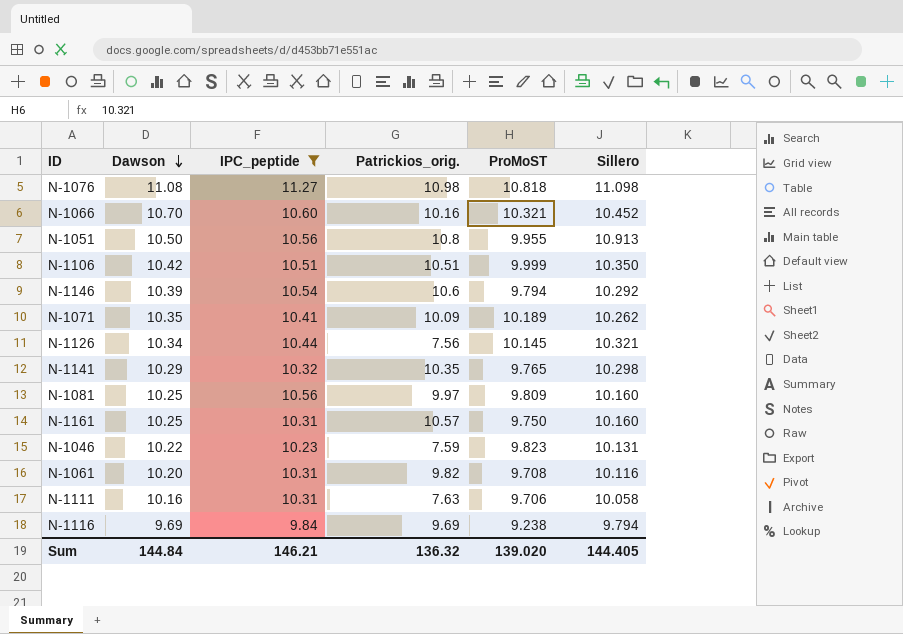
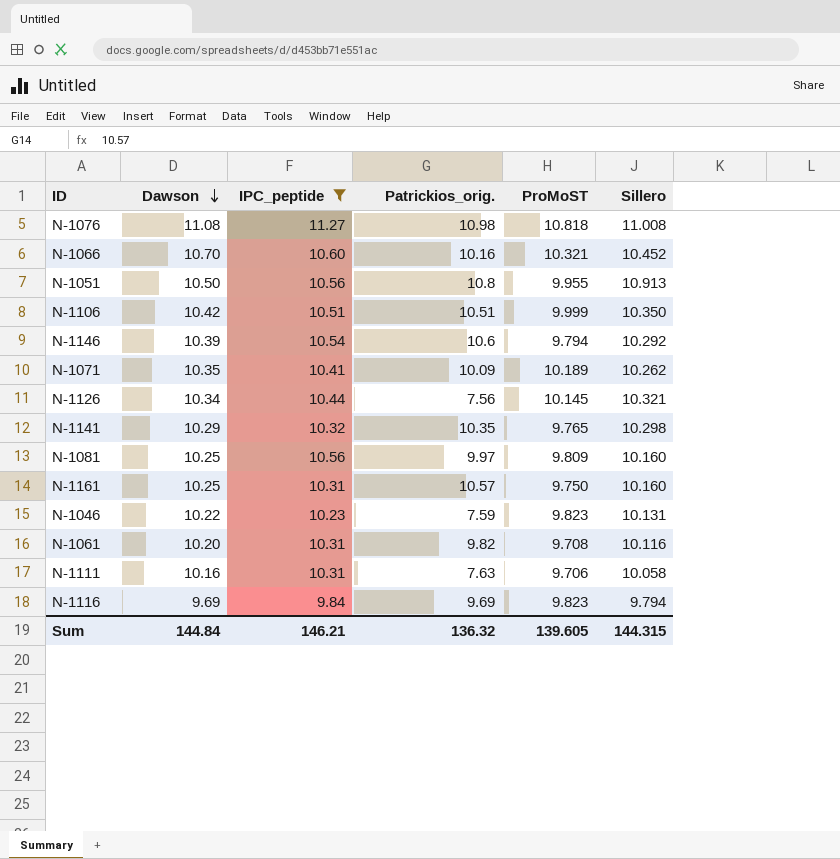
N-1076 | Sillero: 11.098 -> 11.008
N-1116 | ProMoST: 9.238 -> 9.823
Sum | ProMoST: 139.020 -> 139.605
Sum | Sillero: 144.405 -> 144.315

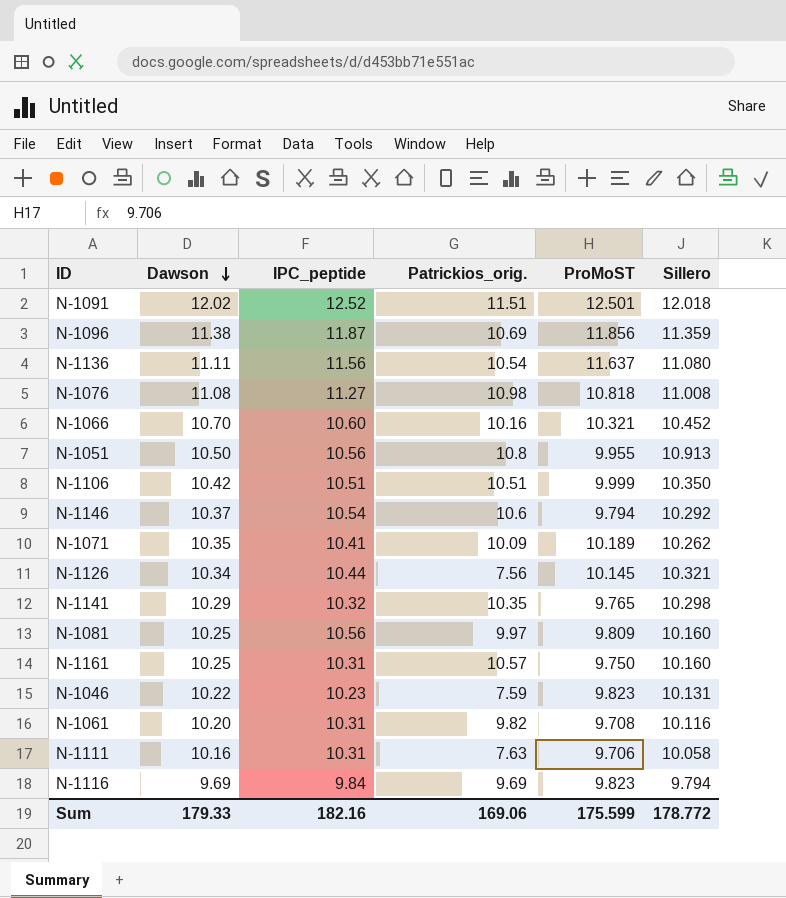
filter: IPC_peptide <= 11.27 -> none
N-1146 | Dawson: 10.39 -> 10.37
Sum | Dawson: 144.84 -> 179.33
Sum | IPC_peptide: 146.21 -> 182.16
Sum | Patrickios_orig.: 136.32 -> 169.06
Sum | ProMoST: 139.605 -> 175.599
Sum | Sillero: 144.315 -> 178.772

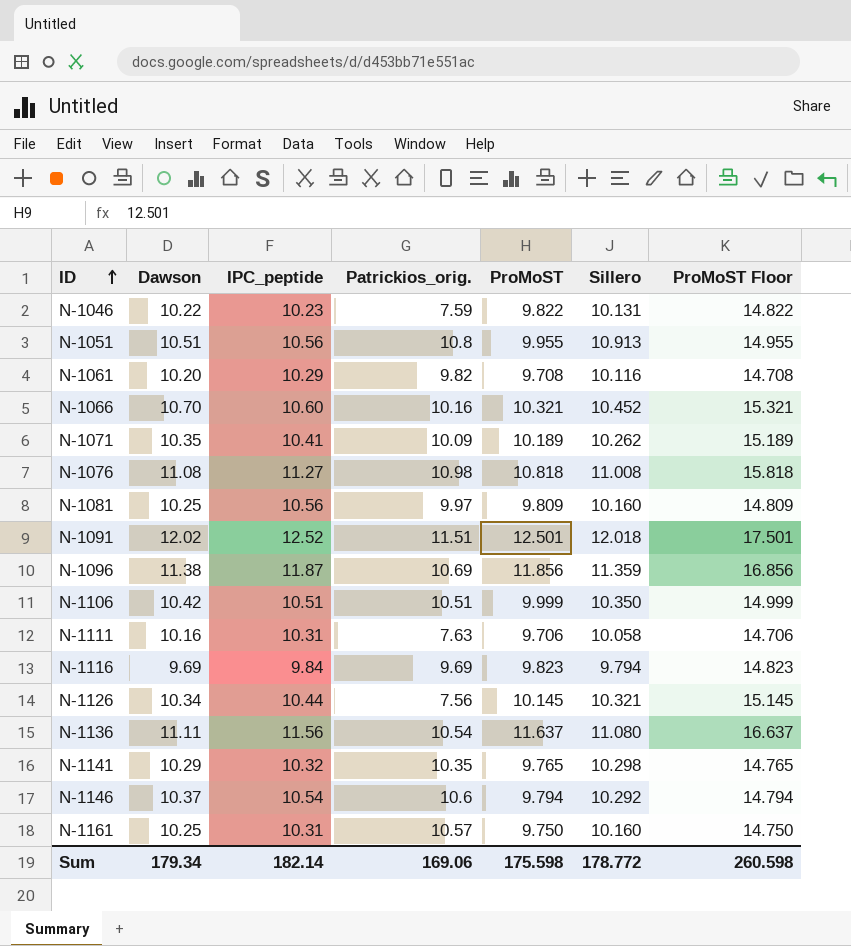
row order: Dawson descending -> ID ascending
column ProMoST Floor | formula: none -> [ProMoST] + 5
N-1046 | ProMoST: 9.823 -> 9.822
N-1051 | Dawson: 10.50 -> 10.51
N-1061 | IPC_peptide: 10.31 -> 10.29
Sum | Dawson: 179.33 -> 179.34
Sum | IPC_peptide: 182.16 -> 182.14
Sum | ProMoST: 175.599 -> 175.598

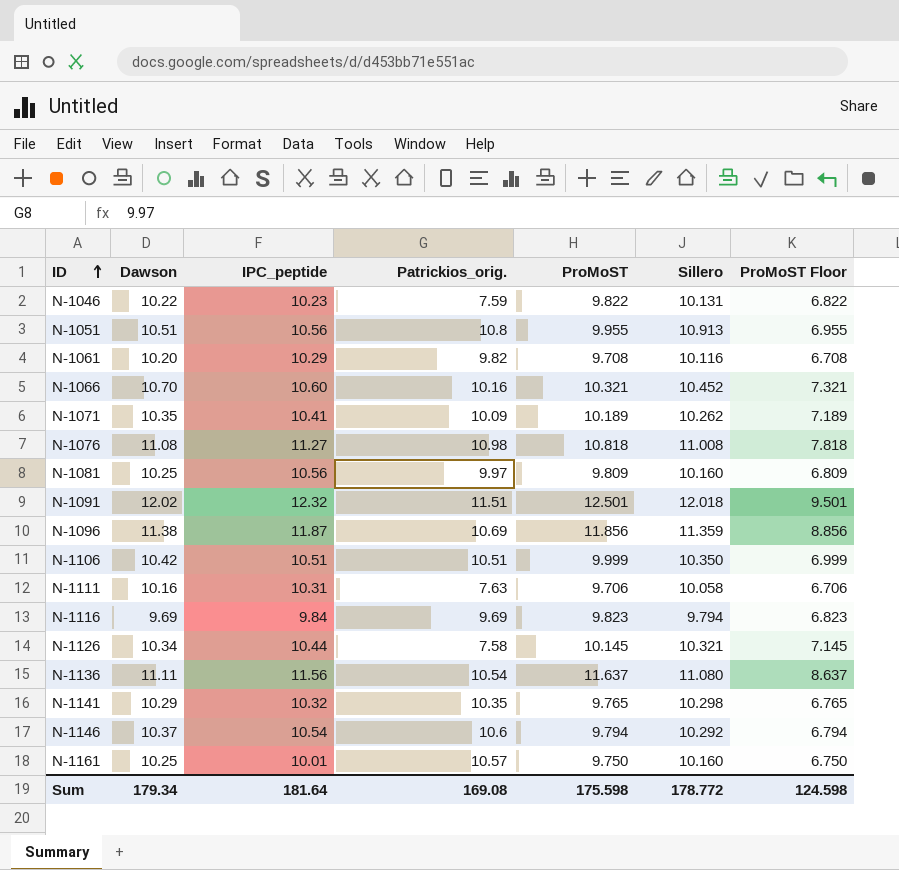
column ProMoST Floor | formula: [ProMoST] + 5 -> [ProMoST] - 3
N-1091 | IPC_peptide: 12.52 -> 12.32
N-1126 | Patrickios_orig.: 7.56 -> 7.58
N-1161 | IPC_peptide: 10.31 -> 10.01
Sum | IPC_peptide: 182.14 -> 181.64
Sum | Patrickios_orig.: 169.06 -> 169.08
Sum | ProMoST Floor: 260.598 -> 124.598

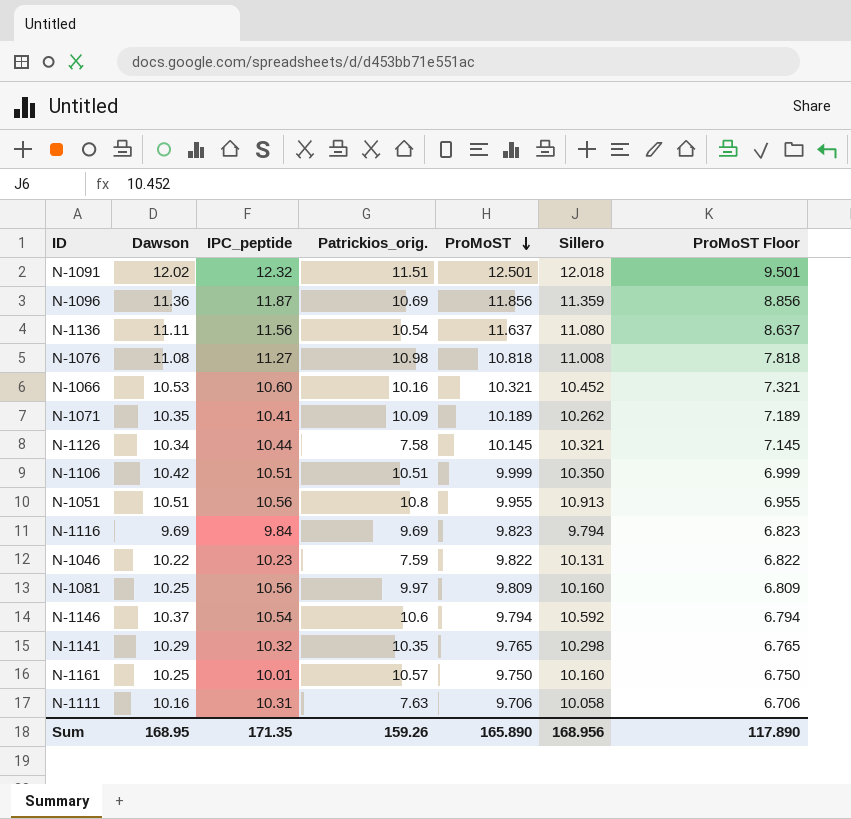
row order: ID ascending -> ProMoST descending
row N-1061: 10.20 | 10.29 | 9.82 | 9.708 | 10.116 | 6.708 -> none
N-1096 | Dawson: 11.38 -> 11.36
N-1066 | Dawson: 10.70 -> 10.53
N-1146 | Sillero: 10.292 -> 10.592
Sum | Dawson: 179.34 -> 168.95
Sum | IPC_peptide: 181.64 -> 171.35
Sum | Patrickios_orig.: 169.08 -> 159.26
Sum | ProMoST: 175.598 -> 165.890
Sum | Sillero: 178.772 -> 168.956
Sum | ProMoST Floor: 124.598 -> 117.890

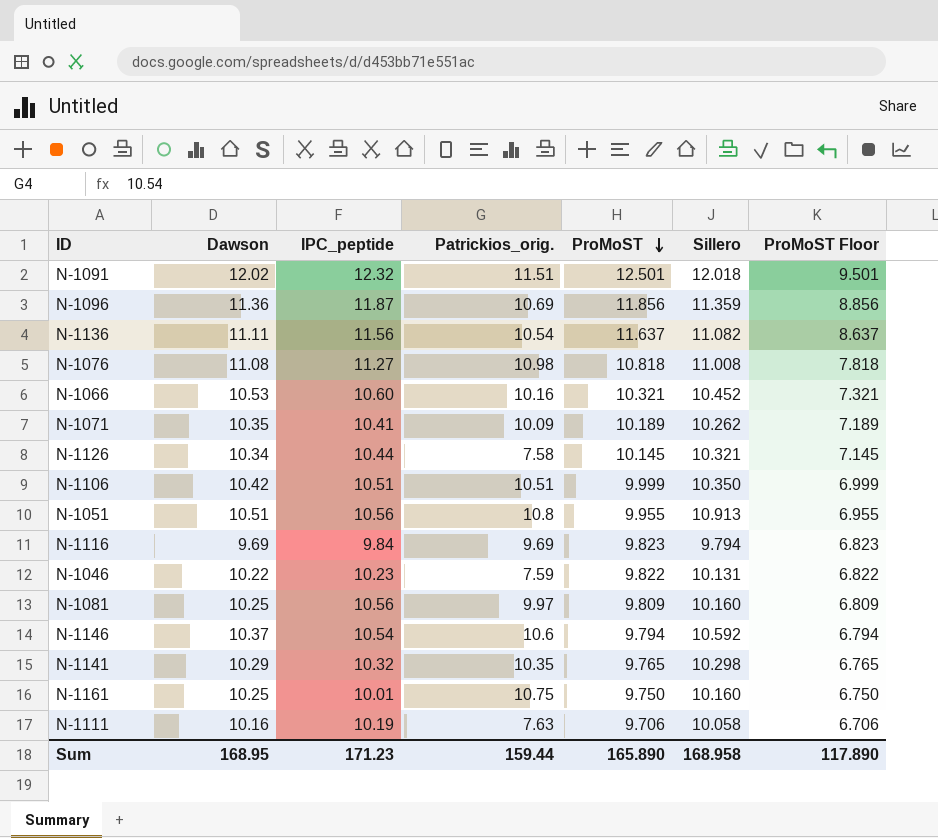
N-1136 | Sillero: 11.080 -> 11.082
N-1161 | Patrickios_orig.: 10.57 -> 10.75
N-1111 | IPC_peptide: 10.31 -> 10.19
Sum | IPC_peptide: 171.35 -> 171.23
Sum | Patrickios_orig.: 159.26 -> 159.44
Sum | Sillero: 168.956 -> 168.958

